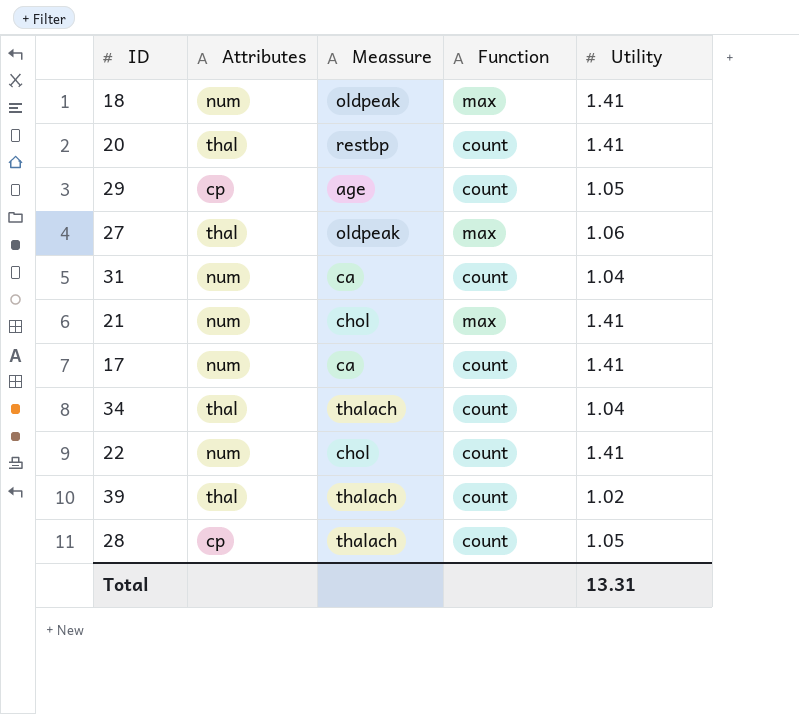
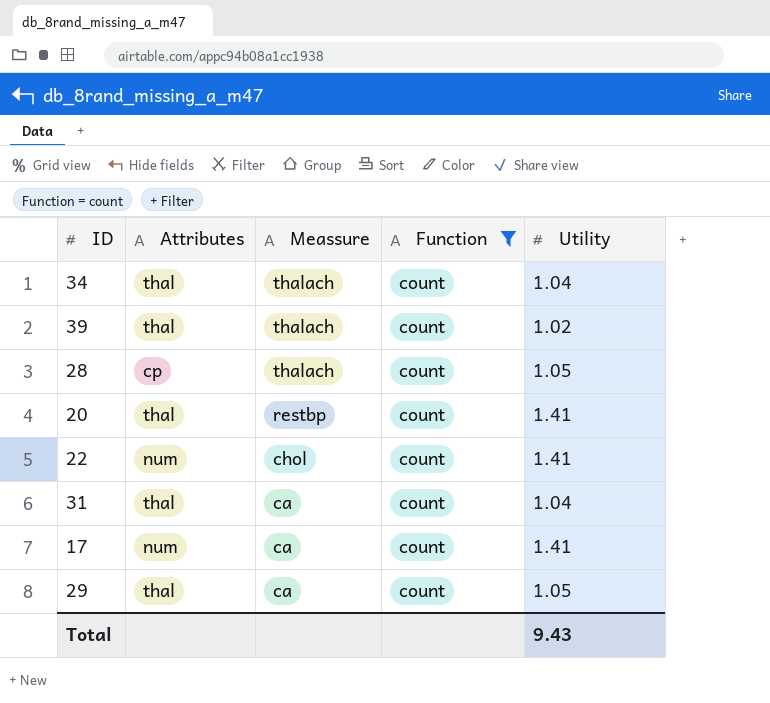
filter: none -> Function = count
row order: none -> Meassure descending
31 | Attributes: num -> thal
29 | Attributes: cp -> thal
29 | Meassure: age -> ca
Total | Utility: 13.31 -> 9.43

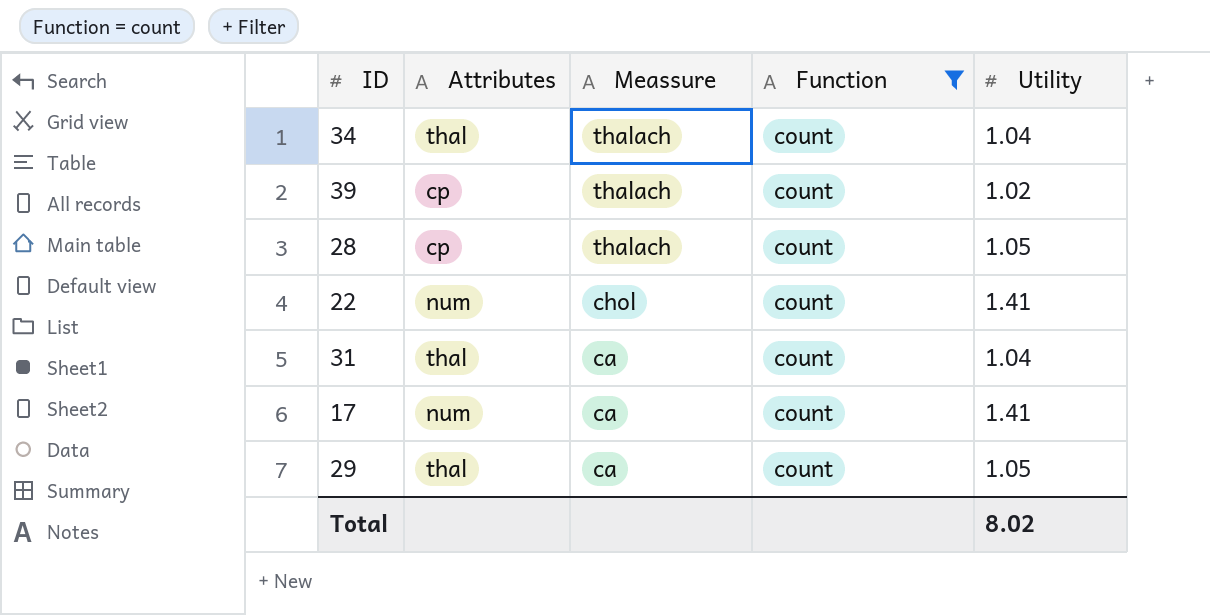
row 20: thal | restbp | count | 1.41 -> none
39 | Attributes: thal -> cp
Total | Utility: 9.43 -> 8.02

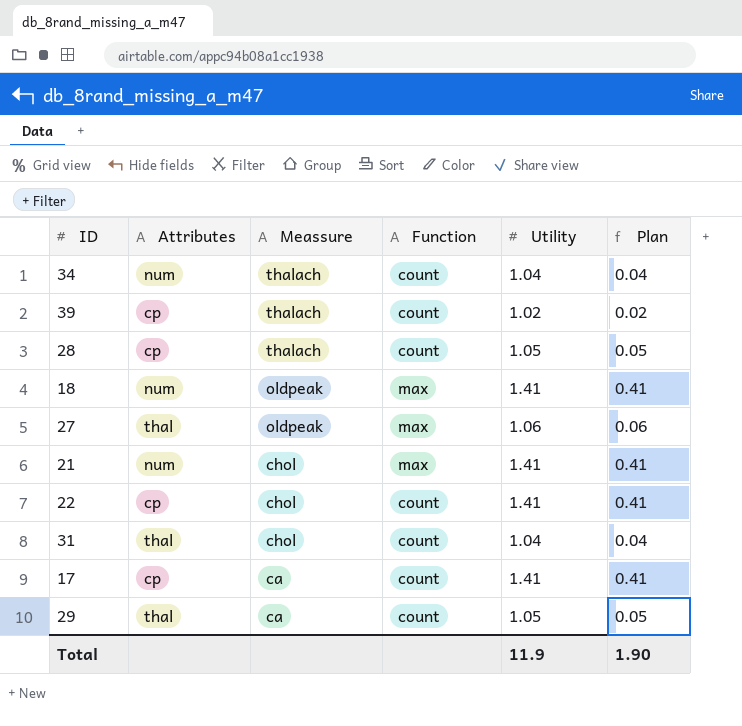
filter: Function = count -> none
column Plan | formula: none -> [Utility] - 1
34 | Attributes: thal -> num
22 | Attributes: num -> cp
31 | Meassure: ca -> chol
17 | Attributes: num -> cp
Total | Utility: 8.02 -> 11.9

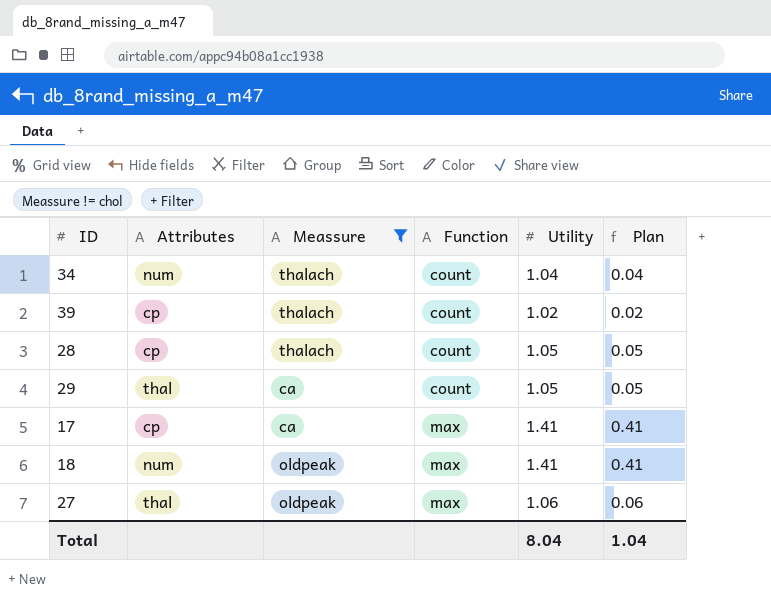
filter: none -> Meassure != chol
row order: Meassure descending -> Function ascending
17 | Function: count -> max
Total | Utility: 11.9 -> 8.04
Total | Plan: 1.90 -> 1.04

